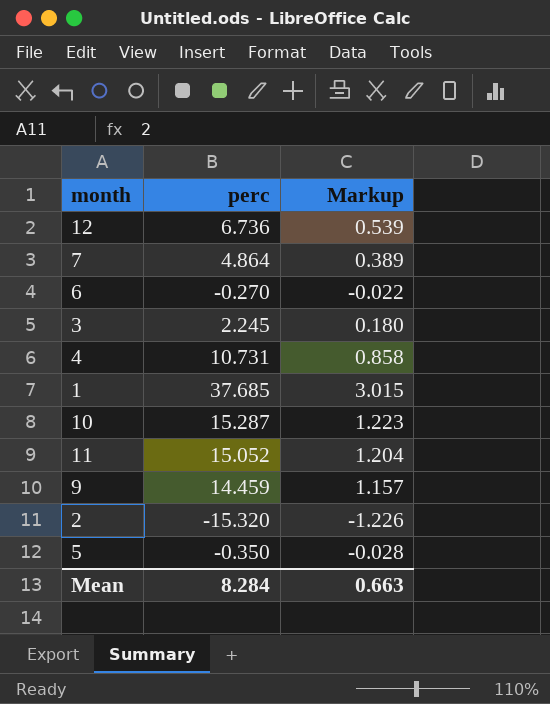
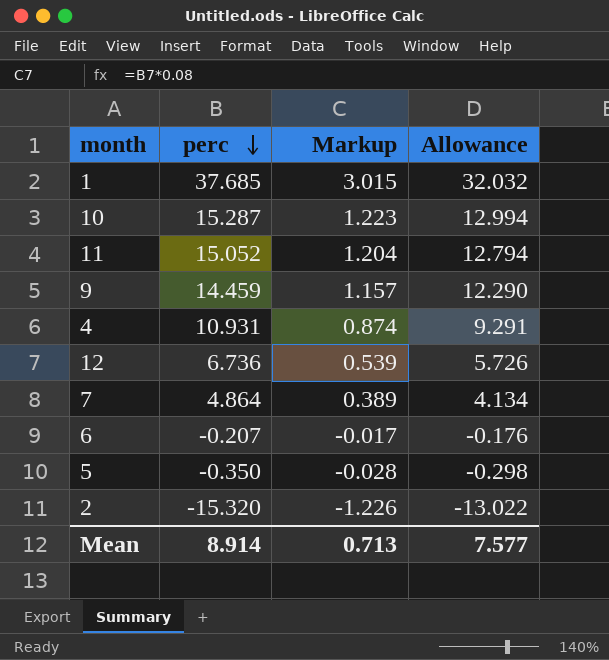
row order: none -> perc descending
column Allowance | formula: none -> [perc] * 0.85
row 3: 2.245 | 0.180 -> none
4 | perc: 10.731 -> 10.931
4 | Markup: 0.858 -> 0.874
6 | perc: -0.270 -> -0.207
6 | Markup: -0.022 -> -0.017
Mean | perc: 8.284 -> 8.914
Mean | Markup: 0.663 -> 0.713

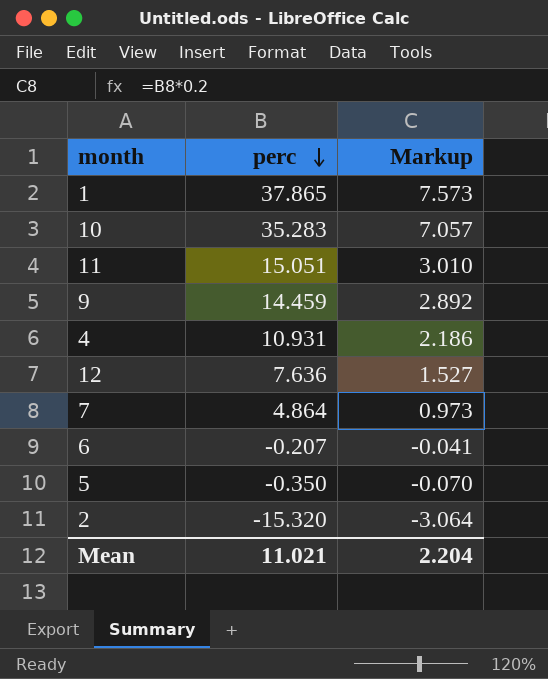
column Allowance | formula: [perc] * 0.85 -> none
column Markup | formula: [perc] * 0.08 -> [perc] * 0.2
1 | perc: 37.685 -> 37.865
10 | perc: 15.287 -> 35.283
11 | perc: 15.052 -> 15.051
12 | perc: 6.736 -> 7.636
Mean | perc: 8.914 -> 11.021
Mean | Markup: 0.713 -> 2.204

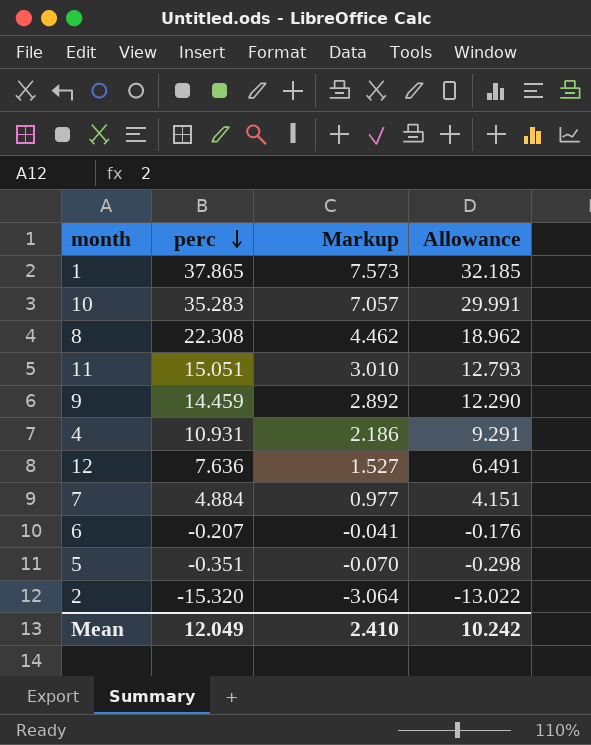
column Allowance | formula: none -> [perc] * 0.85
row 8: none -> 22.308 | 4.462 | 18.962
7 | perc: 4.864 -> 4.884
7 | Markup: 0.973 -> 0.977
5 | perc: -0.350 -> -0.351
Mean | perc: 11.021 -> 12.049
Mean | Markup: 2.204 -> 2.410

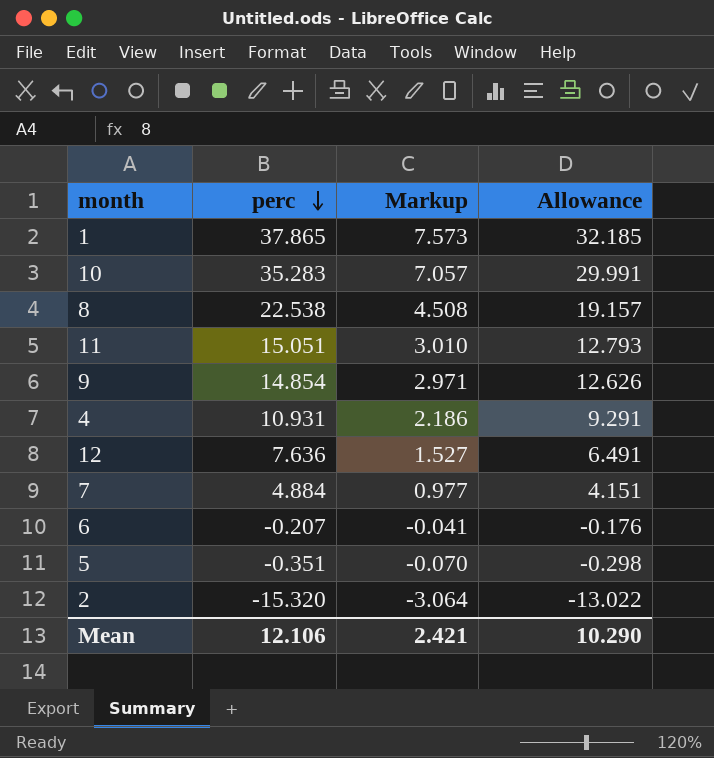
8 | perc: 22.308 -> 22.538
8 | Markup: 4.462 -> 4.508
8 | Allowance: 18.962 -> 19.157
9 | perc: 14.459 -> 14.854
9 | Markup: 2.892 -> 2.971
9 | Allowance: 12.290 -> 12.626
Mean | perc: 12.049 -> 12.106
Mean | Markup: 2.410 -> 2.421
Mean | Allowance: 10.242 -> 10.290

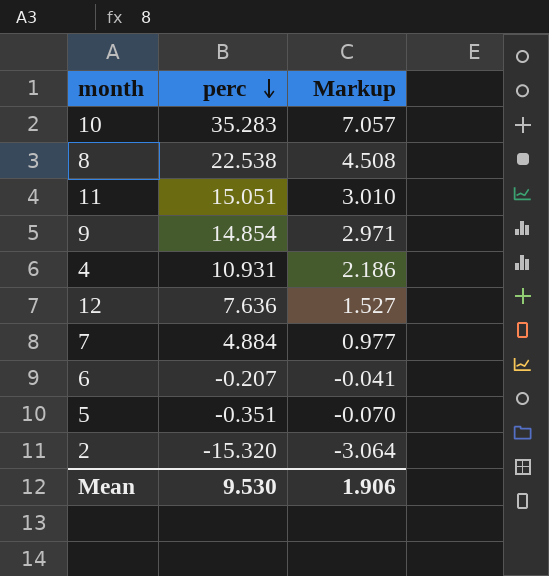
column Allowance | formula: [perc] * 0.85 -> none
row 1: 37.865 | 7.573 | 32.185 -> none
Mean | perc: 12.106 -> 9.530
Mean | Markup: 2.421 -> 1.906

